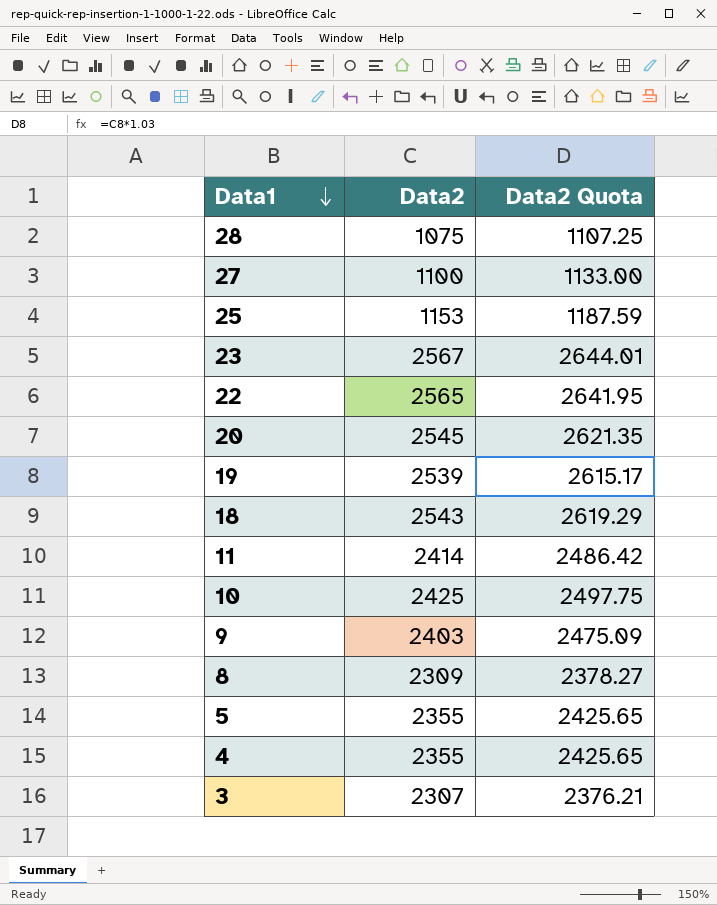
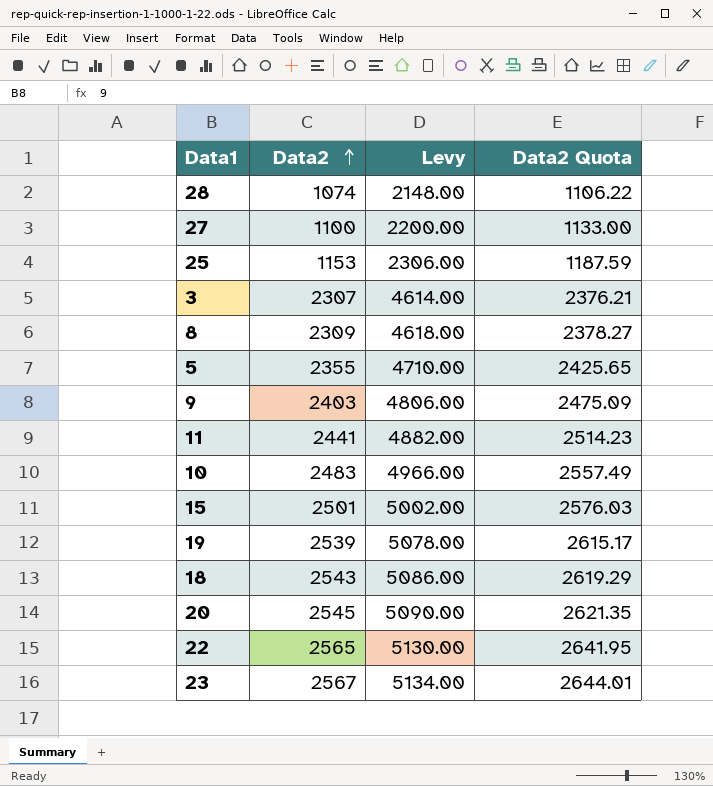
row order: Data1 descending -> Data2 ascending
column Levy | formula: none -> [Data2] * 2
row 4: 2355 | 2425.65 -> none
28 | Data2: 1075 -> 1074
28 | Data2 Quota: 1107.25 -> 1106.22
11 | Data2: 2414 -> 2441
11 | Data2 Quota: 2486.42 -> 2514.23
10 | Data2: 2425 -> 2483
10 | Data2 Quota: 2497.75 -> 2557.49
row 15: none -> 2501 | 5002.00 | 2576.03

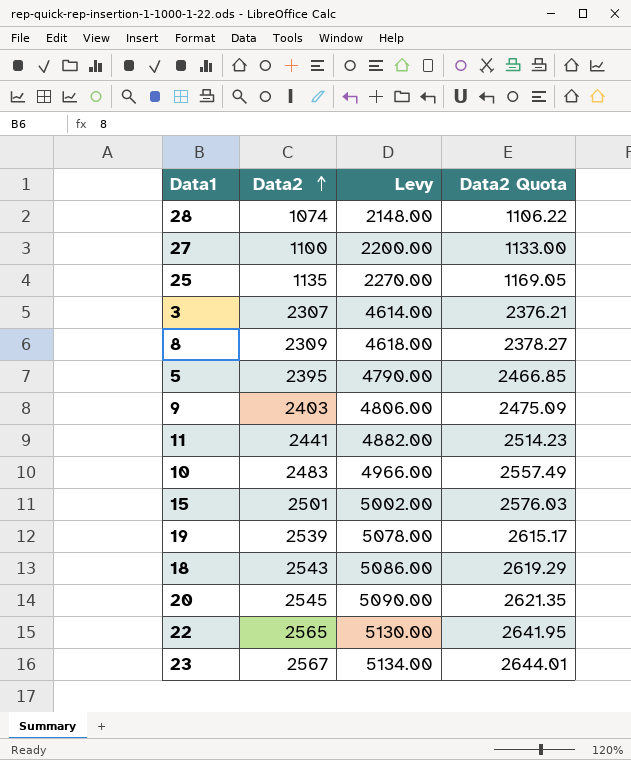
25 | Data2: 1153 -> 1135
25 | Levy: 2306.00 -> 2270.00
25 | Data2 Quota: 1187.59 -> 1169.05
5 | Data2: 2355 -> 2395
5 | Levy: 4710.00 -> 4790.00
5 | Data2 Quota: 2425.65 -> 2466.85

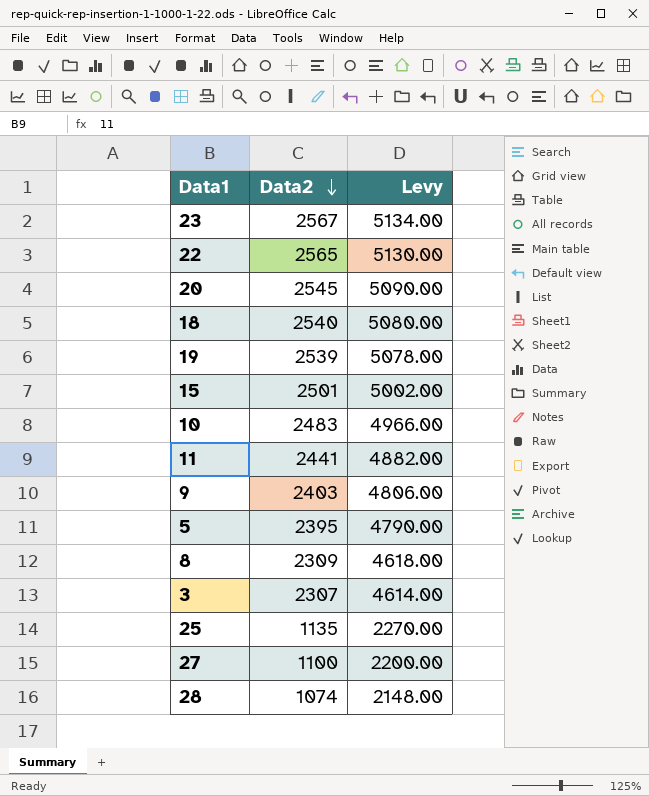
row order: Data2 ascending -> Data2 descending
column Data2 Quota | formula: [Data2] * 1.03 -> none
18 | Data2: 2543 -> 2540
18 | Levy: 5086.00 -> 5080.00

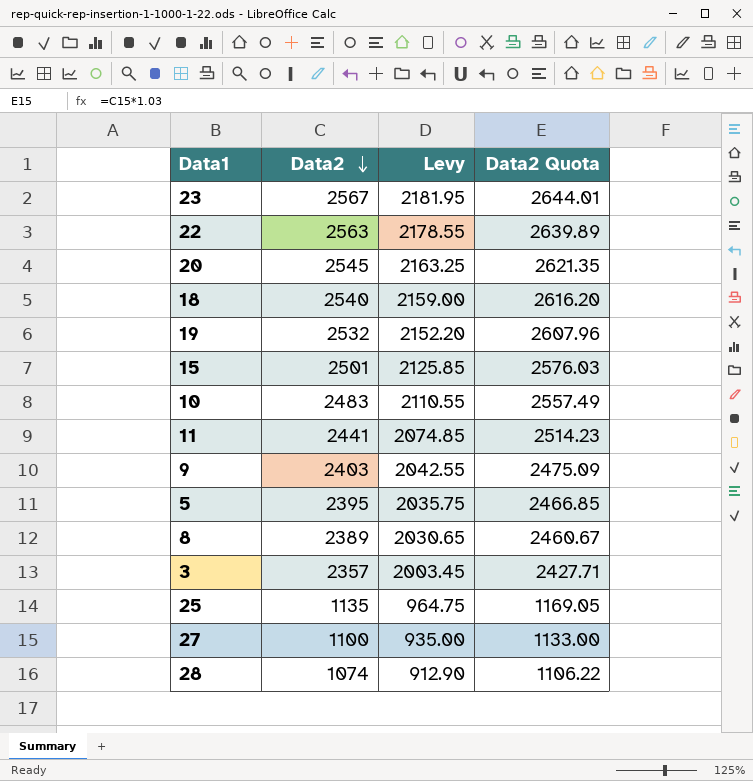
column Levy | formula: [Data2] * 2 -> [Data2] * 0.85
column Data2 Quota | formula: none -> [Data2] * 1.03
22 | Data2: 2565 -> 2563
19 | Data2: 2539 -> 2532
8 | Data2: 2309 -> 2389
3 | Data2: 2307 -> 2357

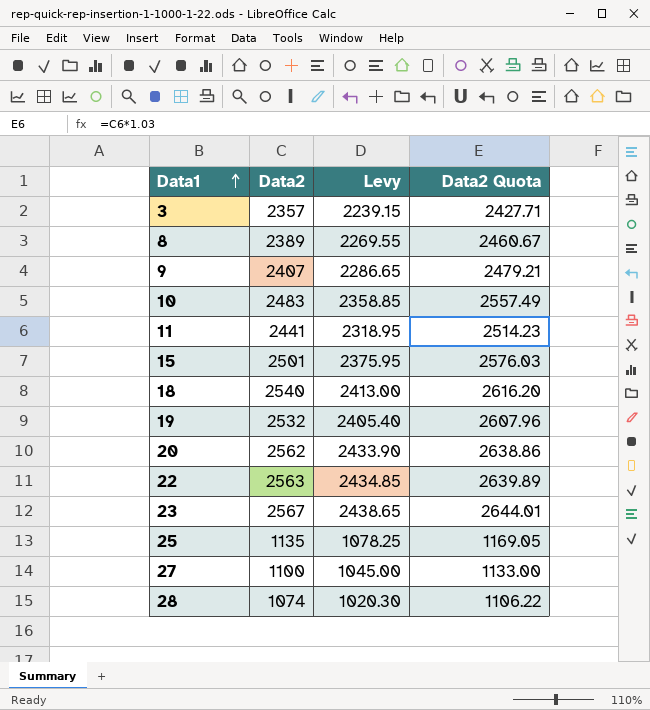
row order: Data2 descending -> Data1 ascending
column Levy | formula: [Data2] * 0.85 -> [Data2] * 0.95
row 5: 2395 | 2035.75 | 2466.85 -> none
9 | Data2: 2403 -> 2407
9 | Data2 Quota: 2475.09 -> 2479.21
20 | Data2: 2545 -> 2562
20 | Data2 Quota: 2621.35 -> 2638.86

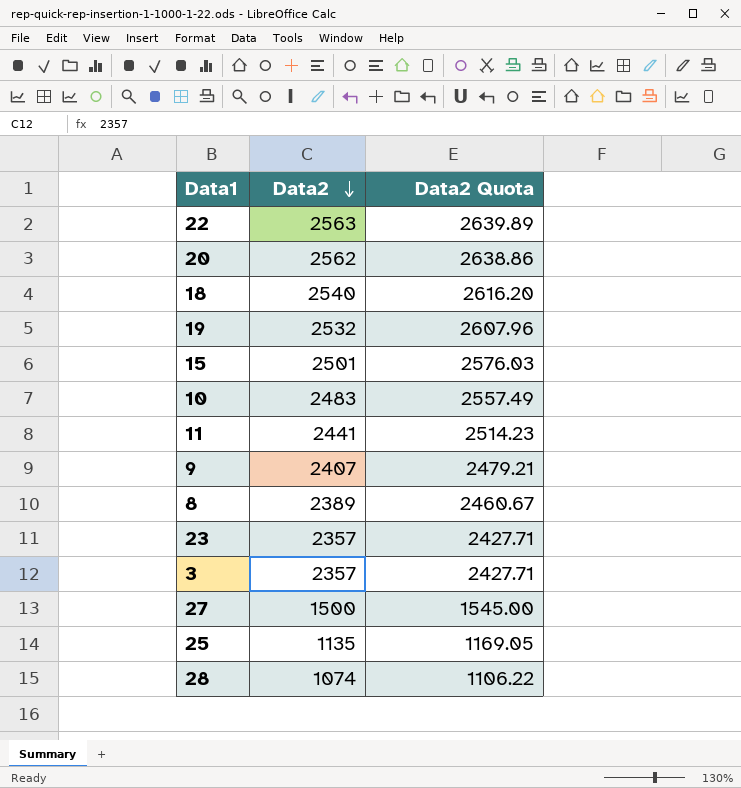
row order: Data1 ascending -> Data2 descending
column Levy | formula: [Data2] * 0.95 -> none
23 | Data2: 2567 -> 2357
23 | Data2 Quota: 2644.01 -> 2427.71
27 | Data2: 1100 -> 1500
27 | Data2 Quota: 1133.00 -> 1545.00

